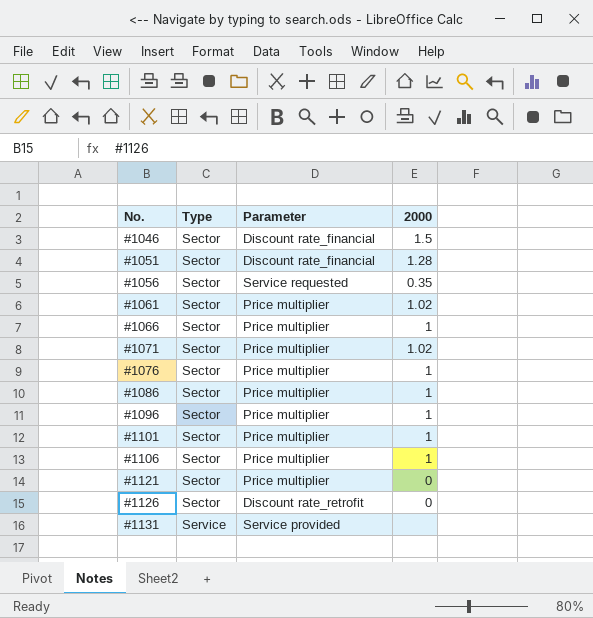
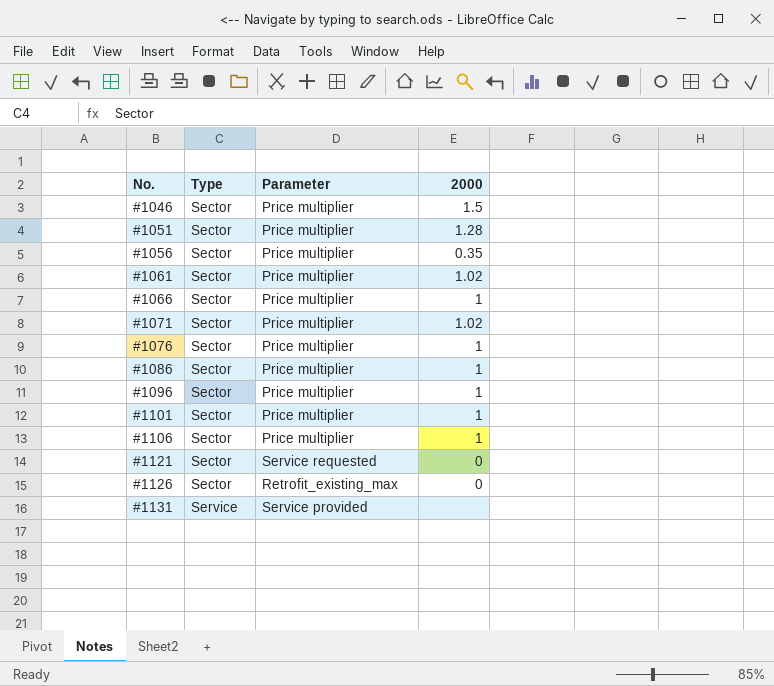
#1046 | Parameter: Discount rate_financial -> Price multiplier
#1051 | Parameter: Discount rate_financial -> Price multiplier
#1056 | Parameter: Service requested -> Price multiplier
#1121 | Parameter: Price multiplier -> Service requested
#1126 | Parameter: Discount rate_retrofit -> Retrofit_existing_max

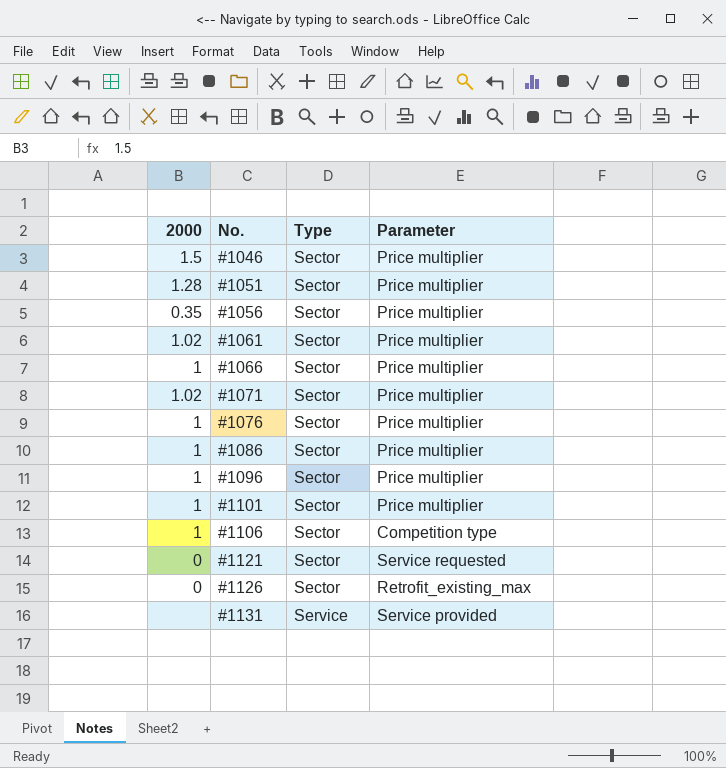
column 2000 | position: 4 -> 1
#1106 | Parameter: Price multiplier -> Competition type

